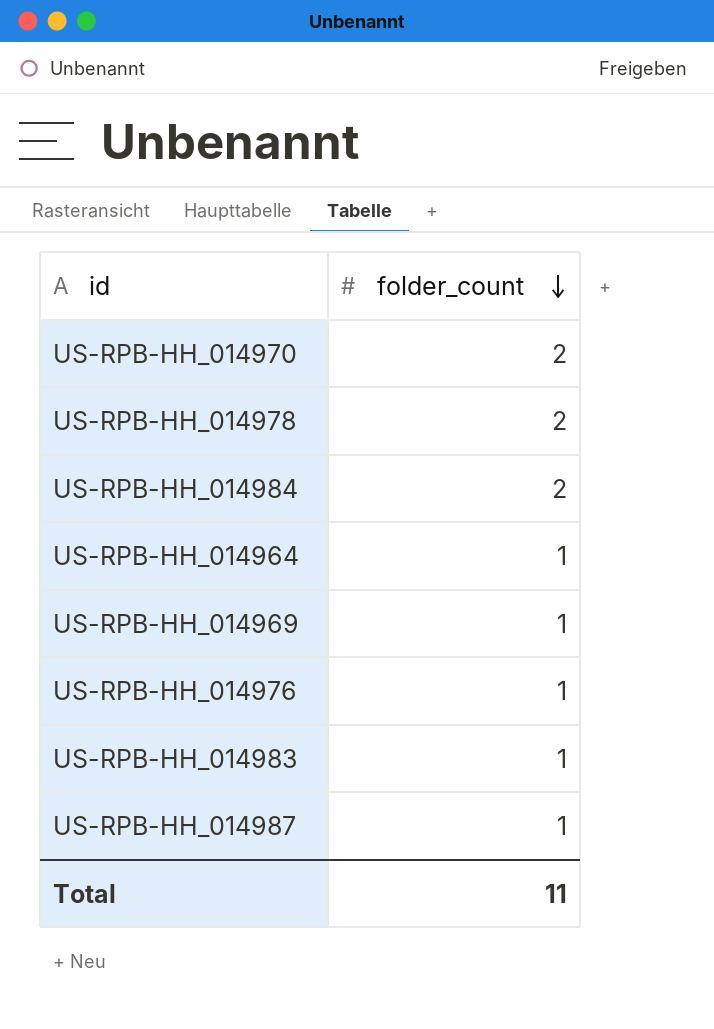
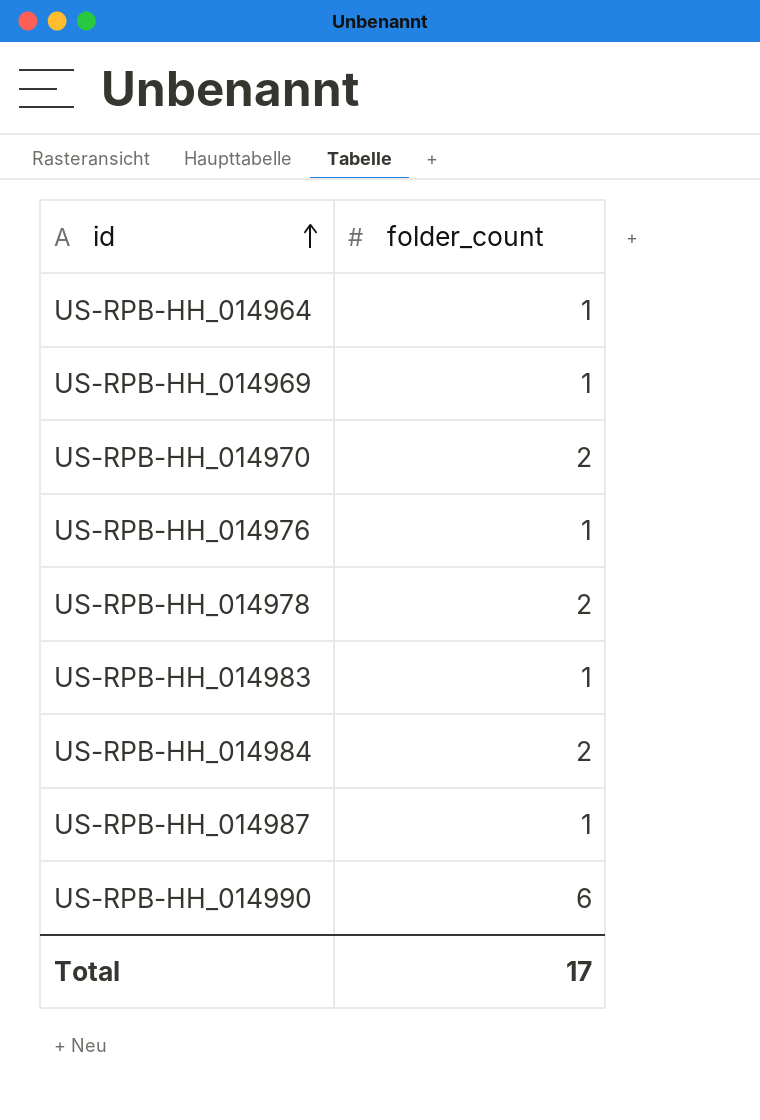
row order: folder_count descending -> id ascending
row US-RPB-HH_014990: none -> 6
Total | folder_count: 11 -> 17

